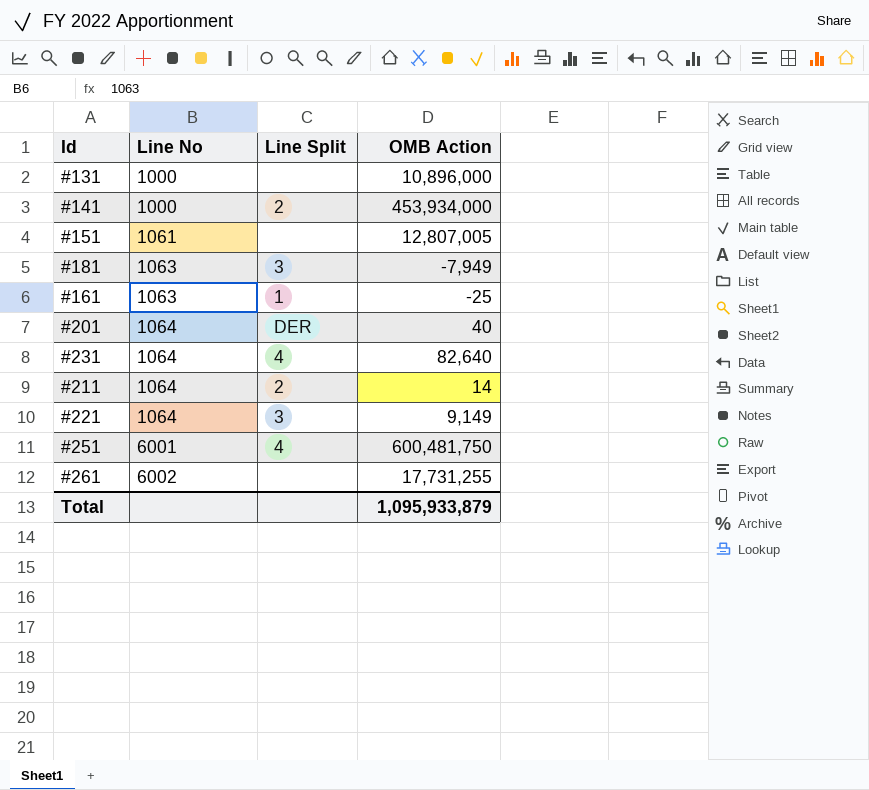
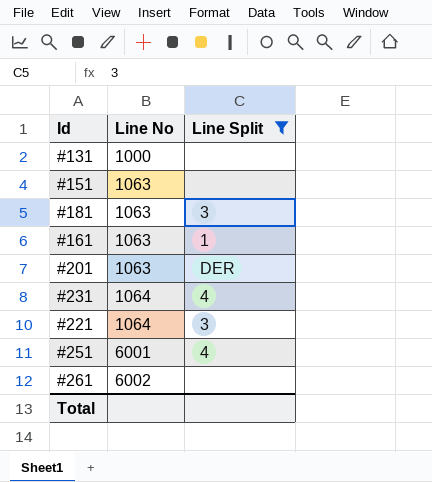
filter: none -> Line Split != 2
column OMB Action | position: 4 -> none
#151 | Line No: 1061 -> 1063
#201 | Line No: 1064 -> 1063

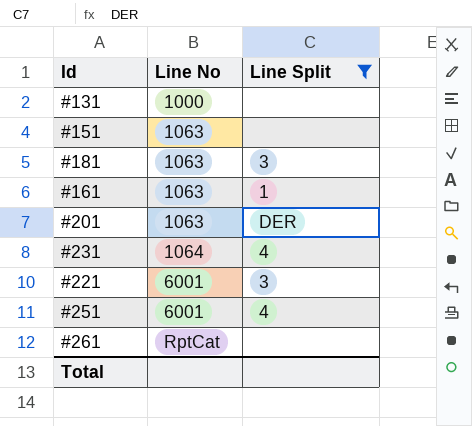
#221 | Line No: 1064 -> 6001
#261 | Line No: 6002 -> RptCat

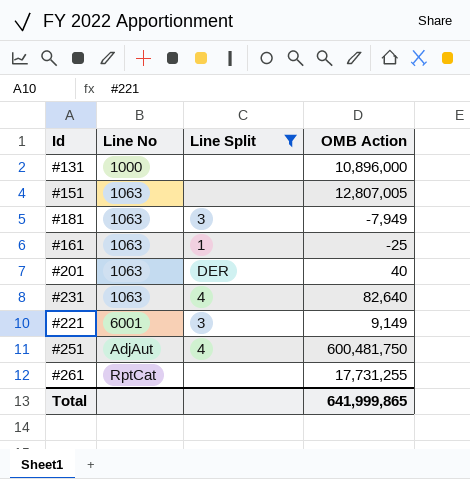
column OMB Action | position: none -> 4
#231 | Line No: 1064 -> 1063
#251 | Line No: 6001 -> AdjAut

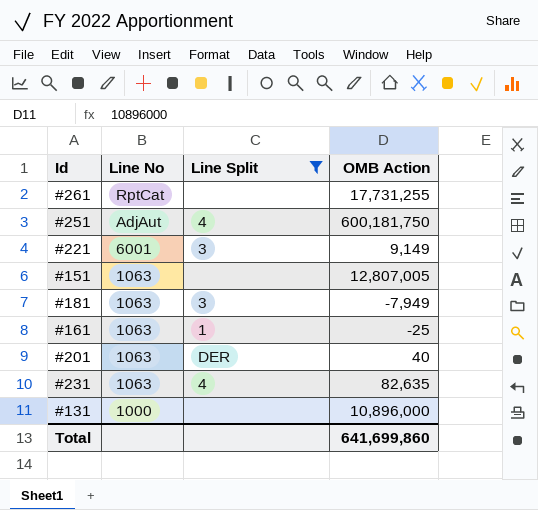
row order: Line No ascending -> Line No descending
#251 | OMB Action: 600,481,750 -> 600,181,750
#231 | OMB Action: 82,640 -> 82,635
Total | OMB Action: 641,999,865 -> 641,699,860

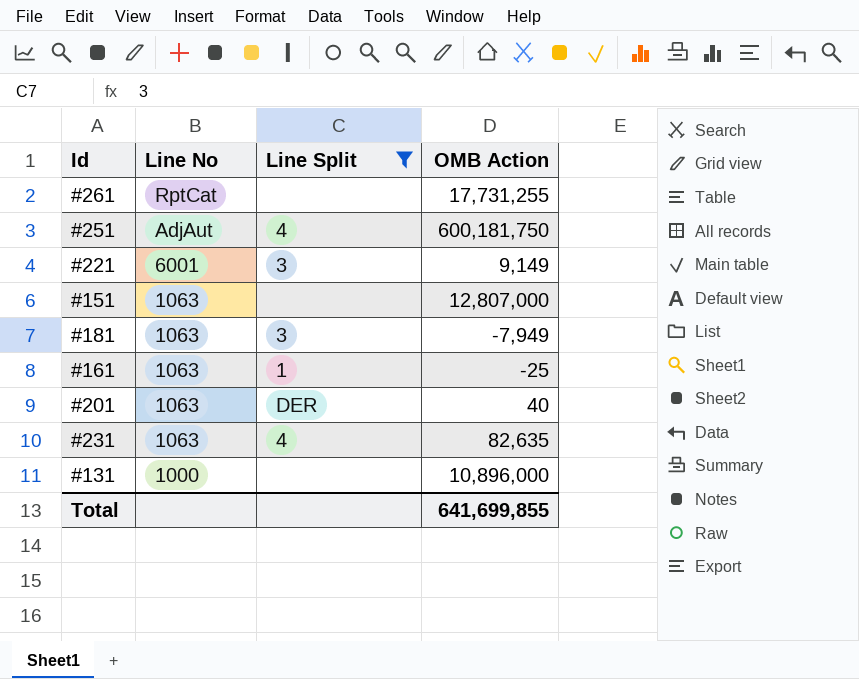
#151 | OMB Action: 12,807,005 -> 12,807,000
Total | OMB Action: 641,699,860 -> 641,699,855

